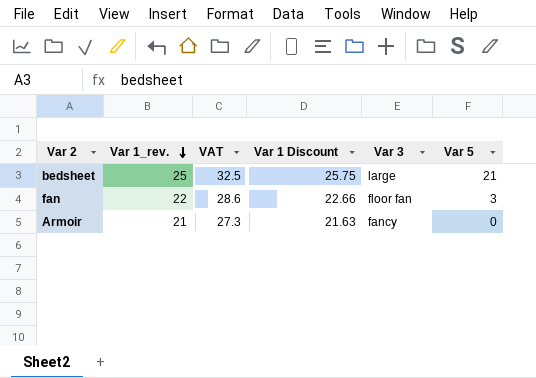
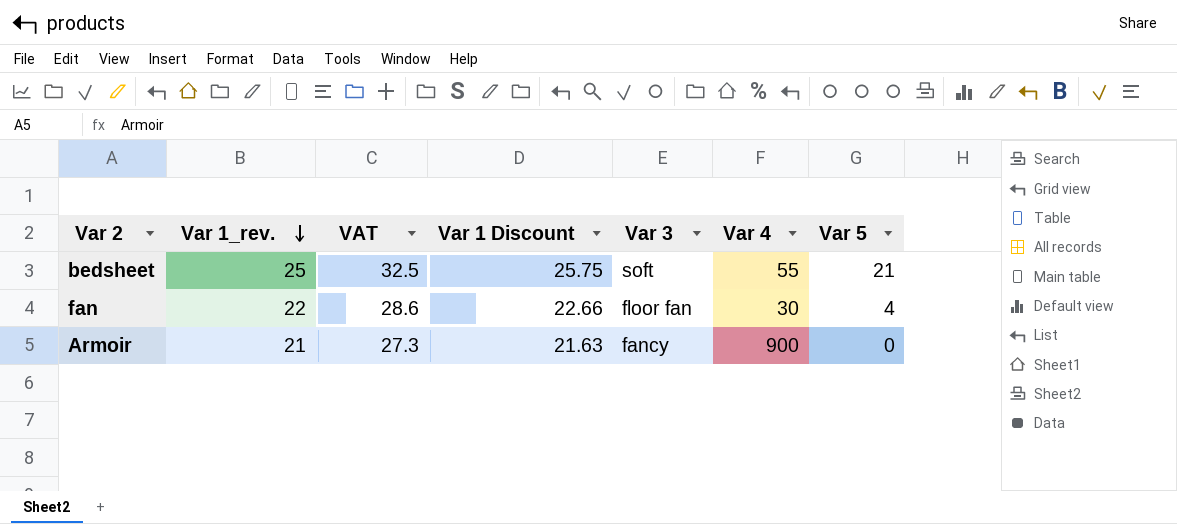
column Var 4 | position: none -> 6
bedsheet | Var 3: large -> soft
fan | Var 5: 3 -> 4

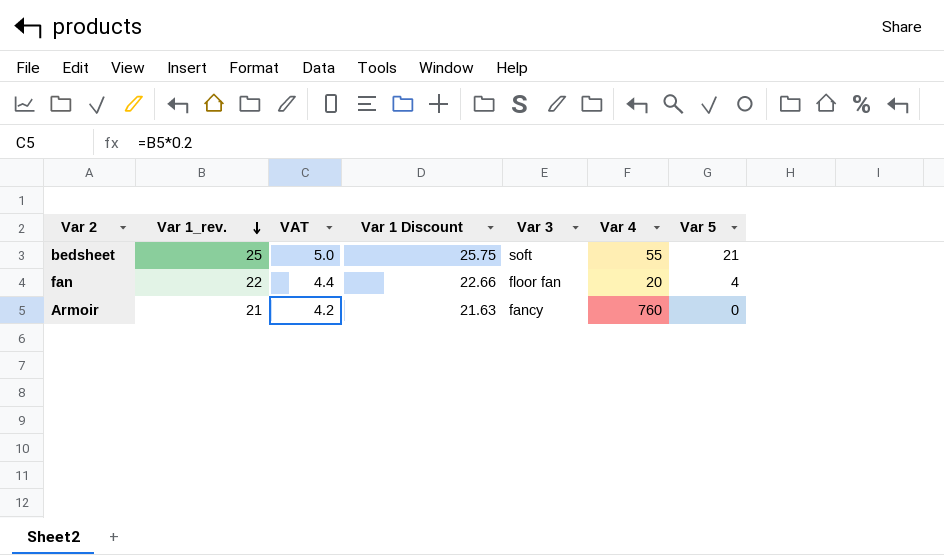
column VAT | formula: [Var 1_rev.] * 1.3 -> [Var 1_rev.] * 0.2
fan | Var 4: 30 -> 20
Armoir | Var 4: 900 -> 760

